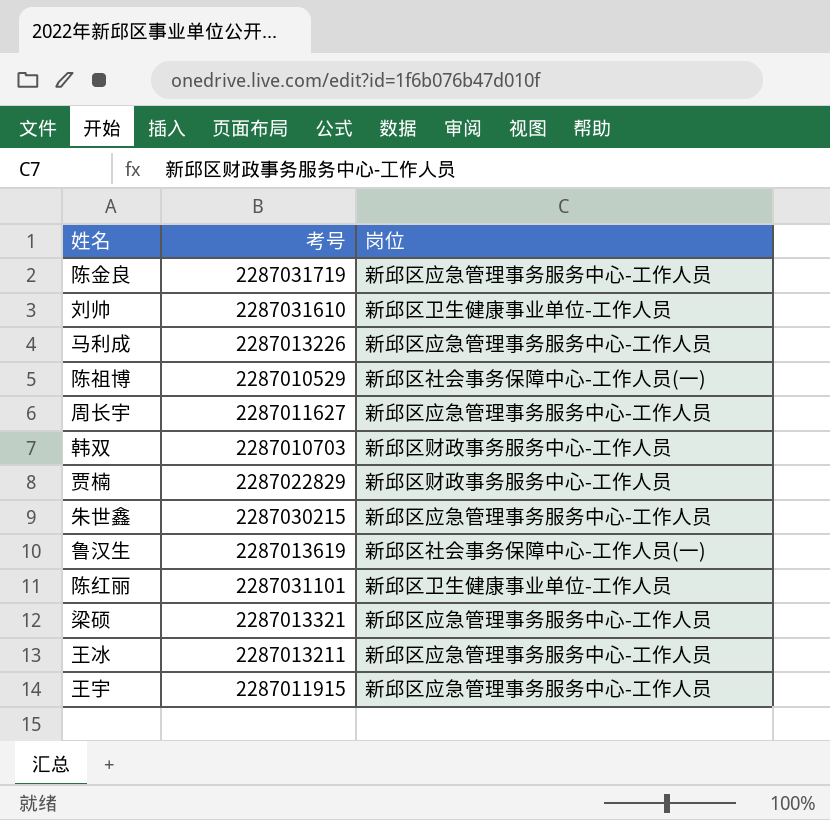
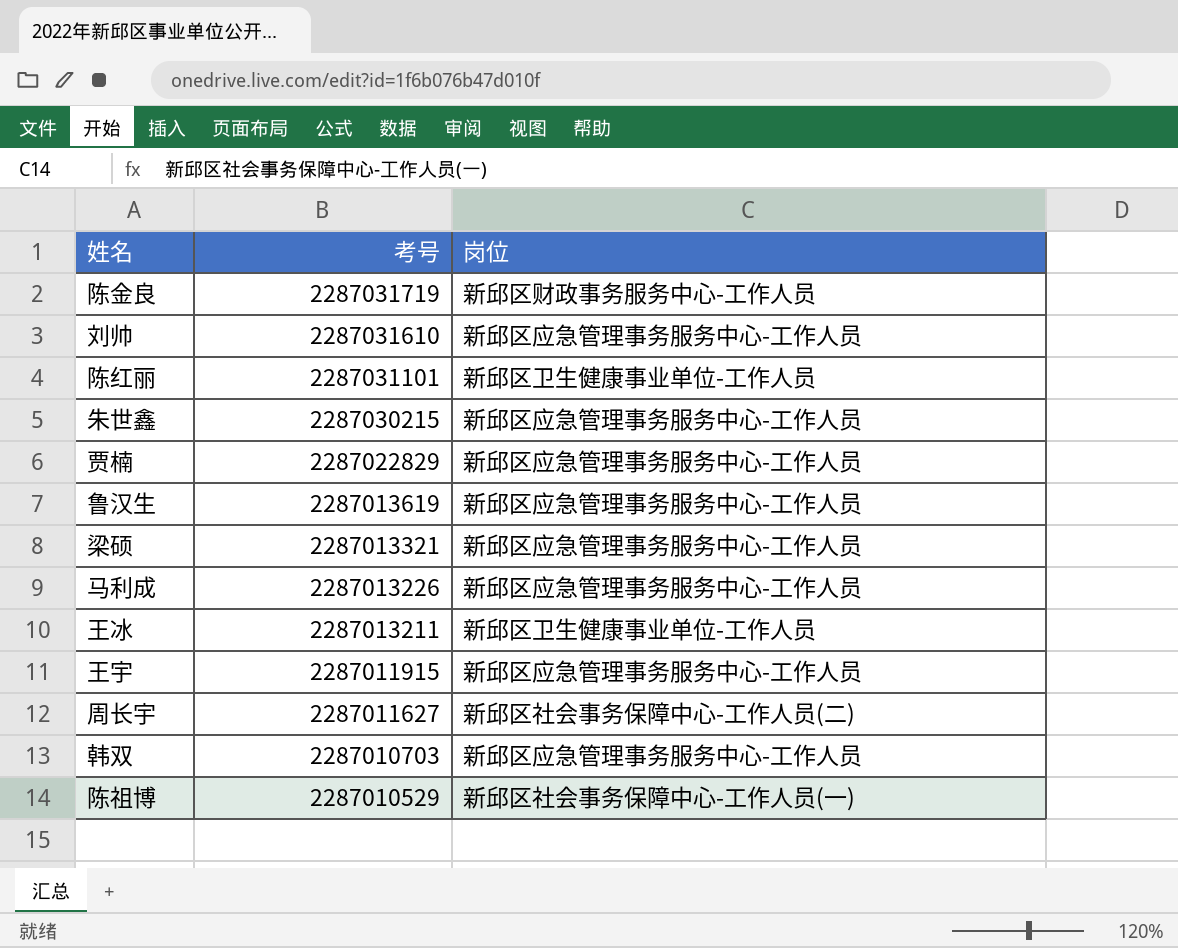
row order: none -> 考号 descending
陈金良 | 岗位: 新邱区应急管理事务服务中心-工作人员 -> 新邱区财政事务服务中心-工作人员
刘帅 | 岗位: 新邱区卫生健康事业单位-工作人员 -> 新邱区应急管理事务服务中心-工作人员
贾楠 | 岗位: 新邱区财政事务服务中心-工作人员 -> 新邱区应急管理事务服务中心-工作人员
鲁汉生 | 岗位: 新邱区社会事务保障中心-工作人员(一) -> 新邱区应急管理事务服务中心-工作人员
王冰 | 岗位: 新邱区应急管理事务服务中心-工作人员 -> 新邱区卫生健康事业单位-工作人员
周长宇 | 岗位: 新邱区应急管理事务服务中心-工作人员 -> 新邱区社会事务保障中心-工作人员(二)
韩双 | 岗位: 新邱区财政事务服务中心-工作人员 -> 新邱区应急管理事务服务中心-工作人员

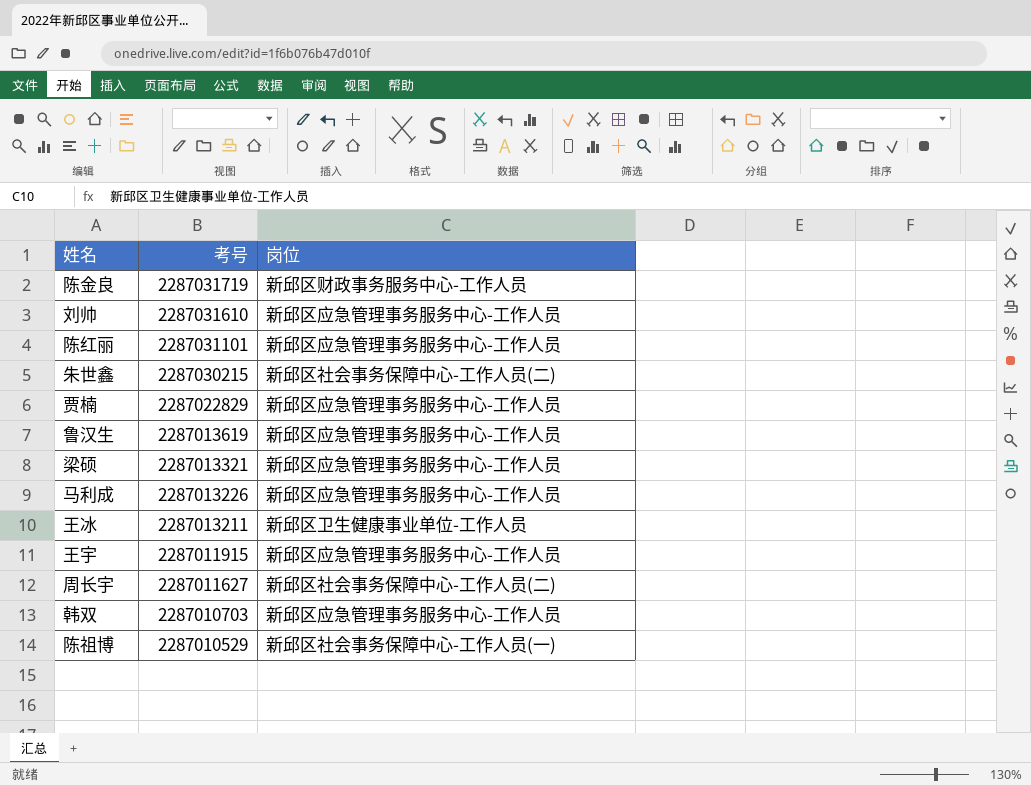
陈红丽 | 岗位: 新邱区卫生健康事业单位-工作人员 -> 新邱区应急管理事务服务中心-工作人员
朱世鑫 | 岗位: 新邱区应急管理事务服务中心-工作人员 -> 新邱区社会事务保障中心-工作人员(二)

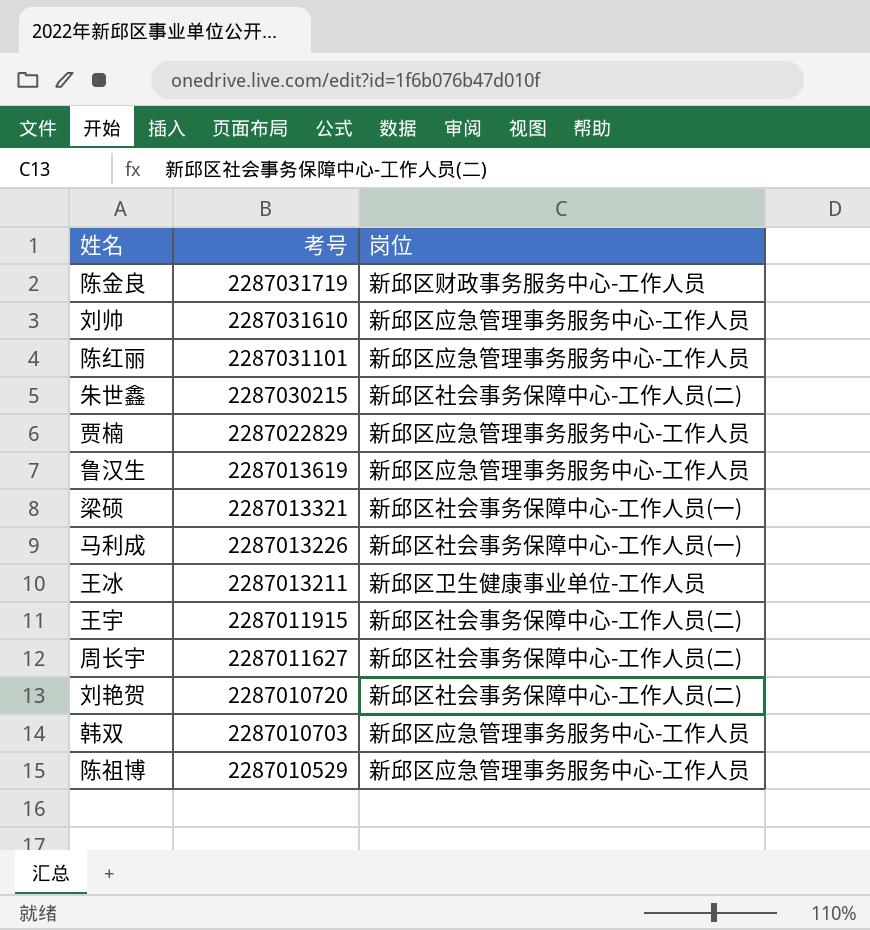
梁硕 | 岗位: 新邱区应急管理事务服务中心-工作人员 -> 新邱区社会事务保障中心-工作人员(一)
马利成 | 岗位: 新邱区应急管理事务服务中心-工作人员 -> 新邱区社会事务保障中心-工作人员(一)
王宇 | 岗位: 新邱区应急管理事务服务中心-工作人员 -> 新邱区社会事务保障中心-工作人员(二)
row 刘艳贺: none -> 2287010720 | 新邱区社会事务保障中心-工作人员(二)
陈祖博 | 岗位: 新邱区社会事务保障中心-工作人员(一) -> 新邱区应急管理事务服务中心-工作人员

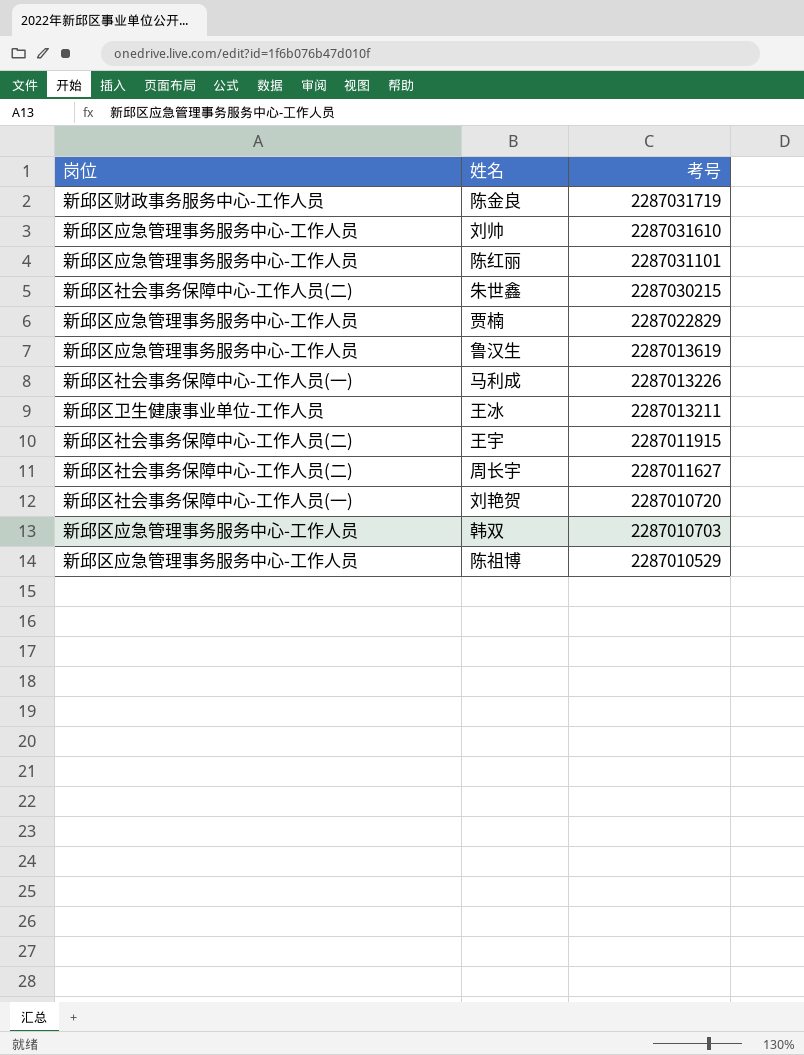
column 岗位 | position: 3 -> 1
row 梁硕: 2287013321 | 新邱区社会事务保障中心-工作人员(一) -> none
刘艳贺 | 岗位: 新邱区社会事务保障中心-工作人员(二) -> 新邱区社会事务保障中心-工作人员(一)

